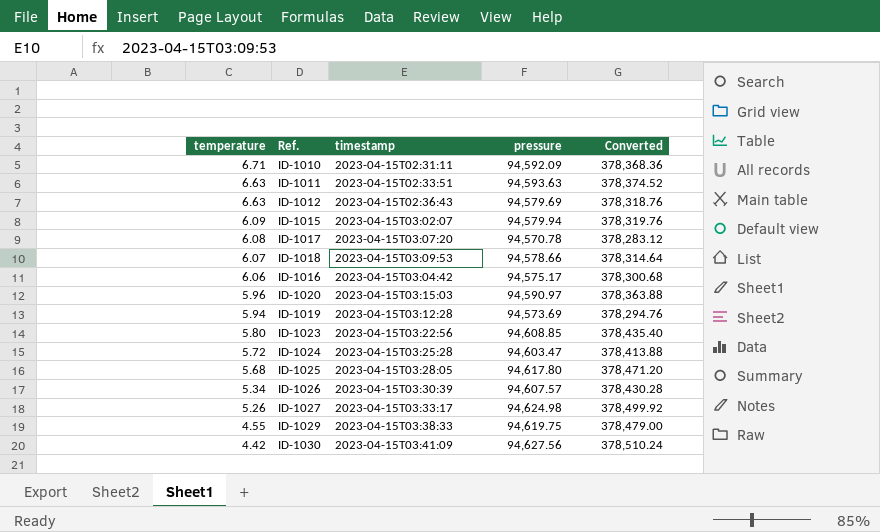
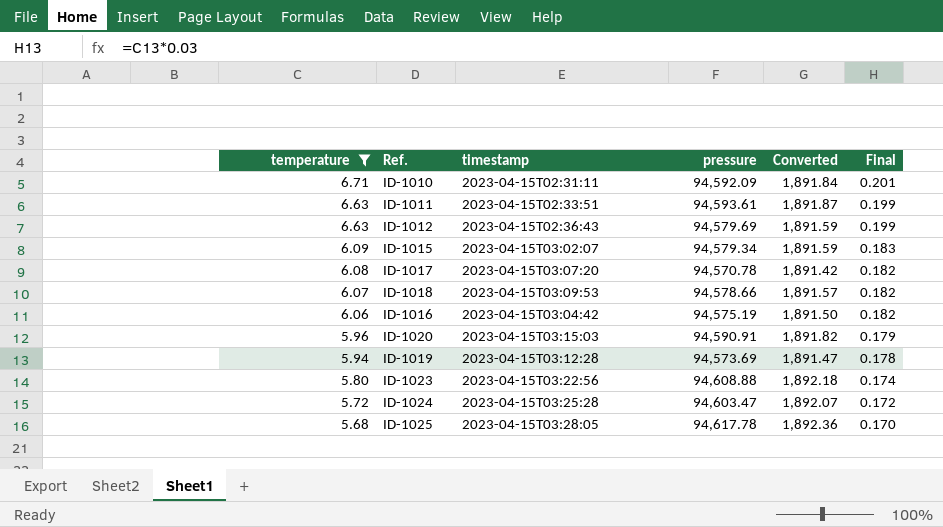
filter: none -> temperature >= 5.68
column Converted | formula: [pressure] * 4 -> [pressure] * 0.02
column Final | formula: none -> [temperature] * 0.03
ID-1011 | pressure: 94,593.63 -> 94,593.61
ID-1015 | pressure: 94,579.94 -> 94,579.34
ID-1016 | pressure: 94,575.17 -> 94,575.19
ID-1020 | pressure: 94,590.97 -> 94,590.91
ID-1023 | pressure: 94,608.85 -> 94,608.88
ID-1025 | pressure: 94,617.80 -> 94,617.78

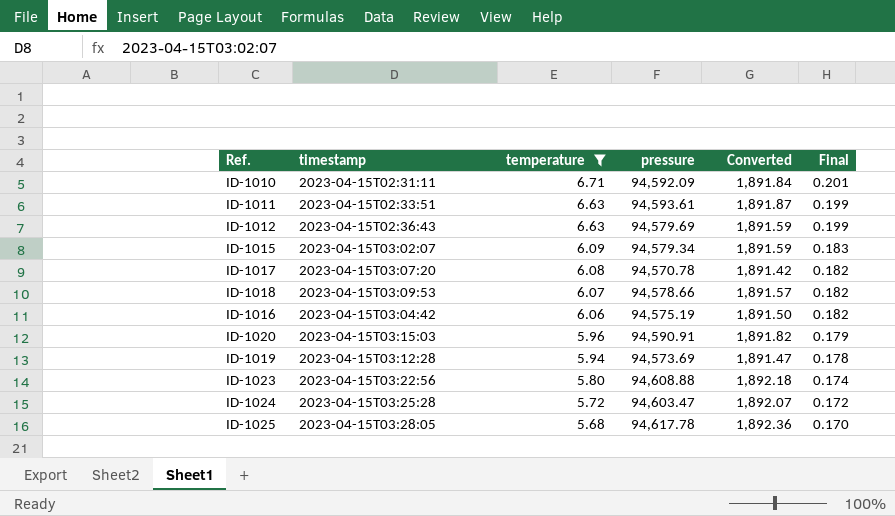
column temperature | position: 1 -> 3

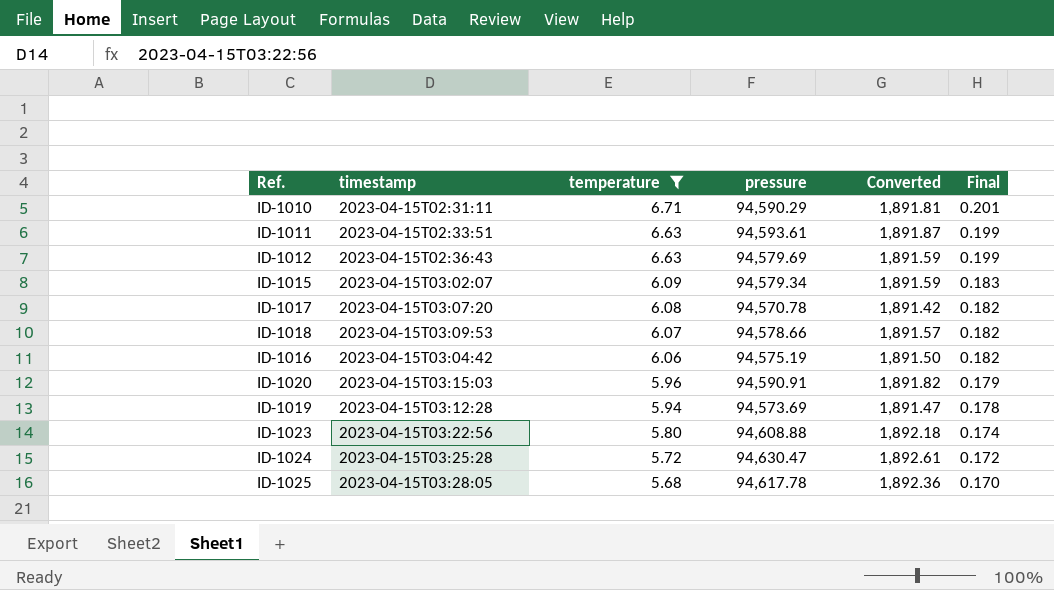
ID-1010 | pressure: 94,592.09 -> 94,590.29
ID-1010 | Converted: 1,891.84 -> 1,891.81
ID-1024 | pressure: 94,603.47 -> 94,630.47
ID-1024 | Converted: 1,892.07 -> 1,892.61

